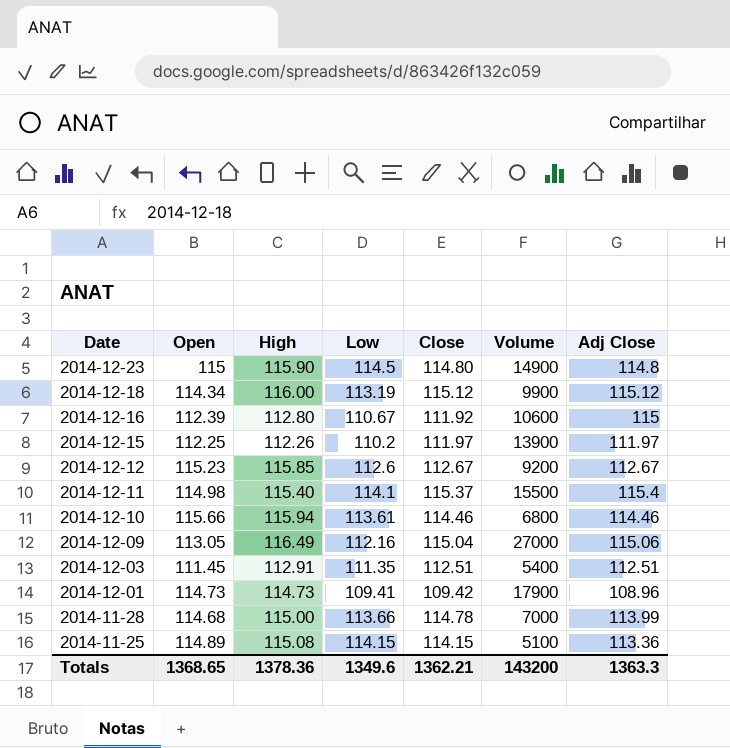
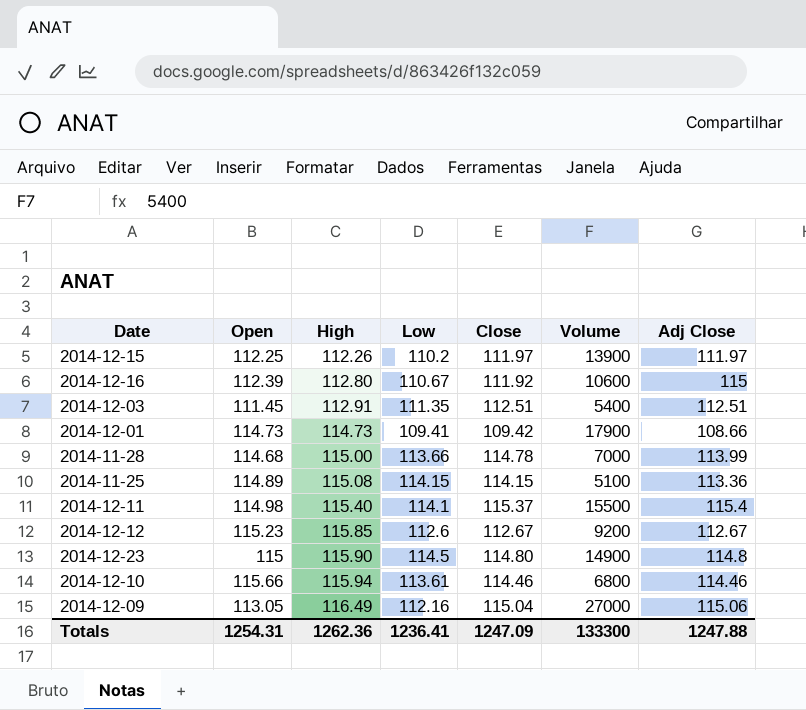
row order: Date descending -> High ascending
row 2014-12-18: 114.34 | 116.00 | 113.19 | 115.12 | 9900 | 115.12 -> none
2014-12-01 | Adj Close: 108.96 -> 108.66
Totals | Open: 1368.65 -> 1254.31
Totals | High: 1378.36 -> 1262.36
Totals | Low: 1349.6 -> 1236.41
Totals | Close: 1362.21 -> 1247.09
Totals | Volume: 143200 -> 133300
Totals | Adj Close: 1363.3 -> 1247.88

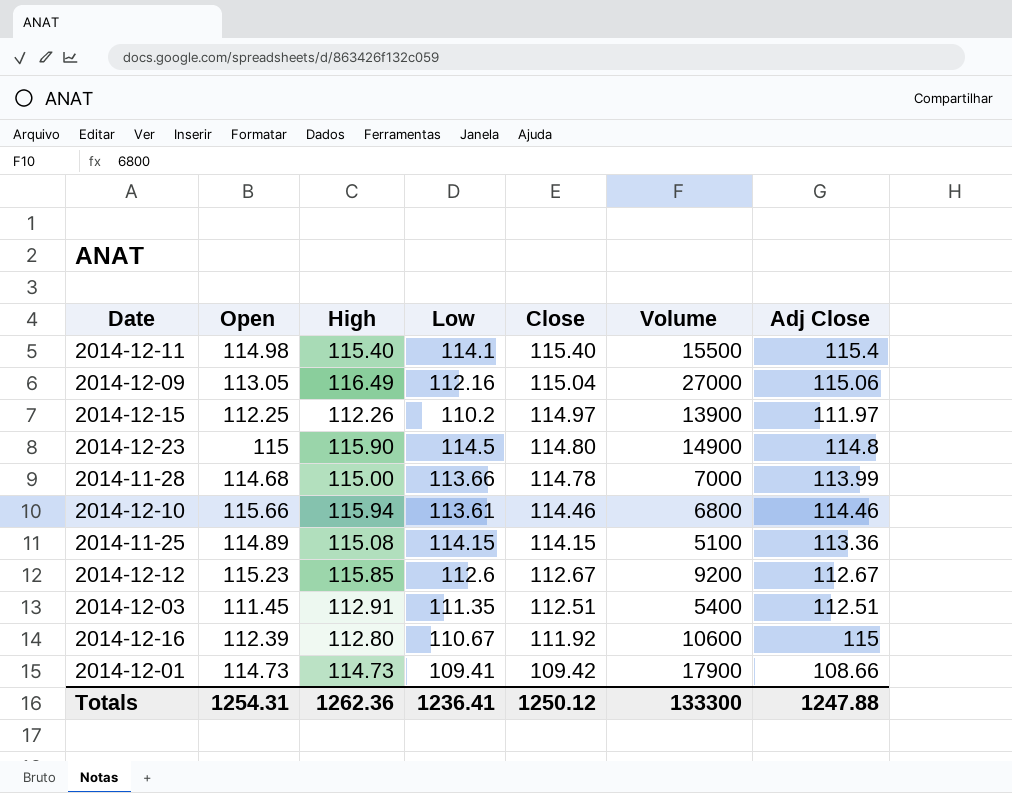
row order: High ascending -> Close descending
2014-12-11 | Close: 115.37 -> 115.40
2014-12-15 | Close: 111.97 -> 114.97
Totals | Close: 1247.09 -> 1250.12

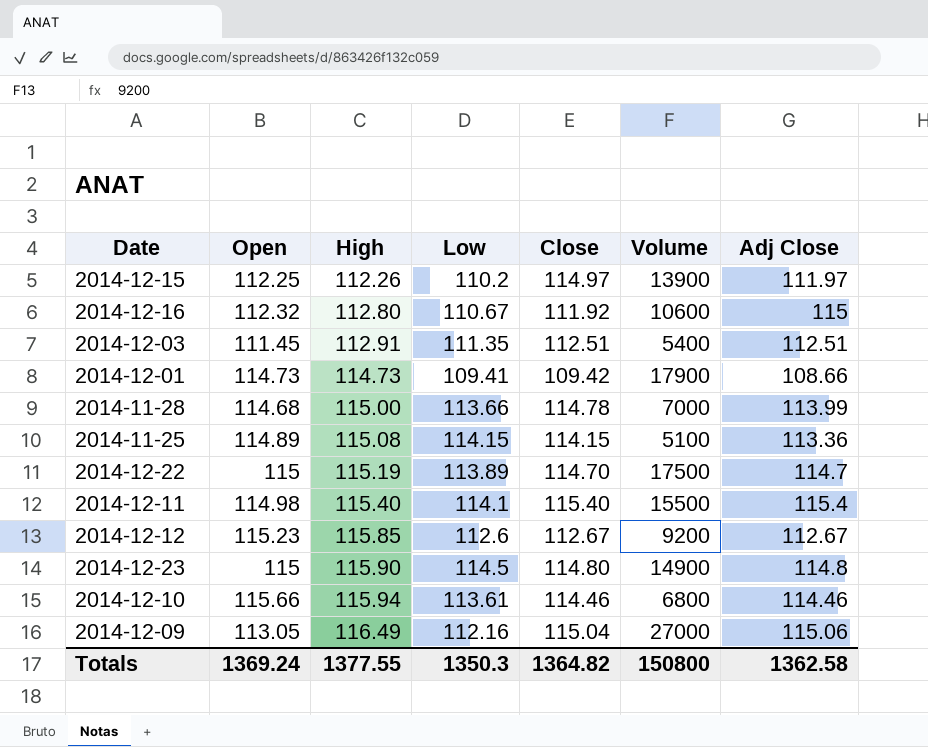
row order: Close descending -> High ascending
2014-12-16 | Open: 112.39 -> 112.32
row 2014-12-22: none -> 115 | 115.19 | 113.89 | 114.70 | 17500 | 114.7
Totals | Open: 1254.31 -> 1369.24
Totals | High: 1262.36 -> 1377.55
Totals | Low: 1236.41 -> 1350.3
Totals | Close: 1250.12 -> 1364.82
Totals | Volume: 133300 -> 150800
Totals | Adj Close: 1247.88 -> 1362.58

